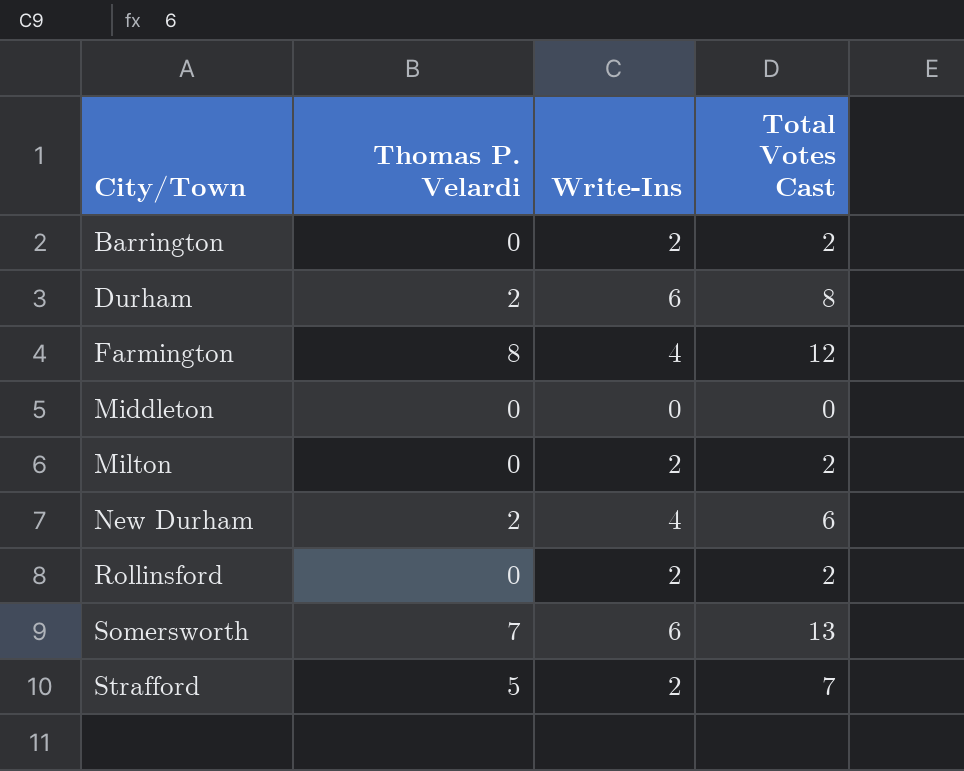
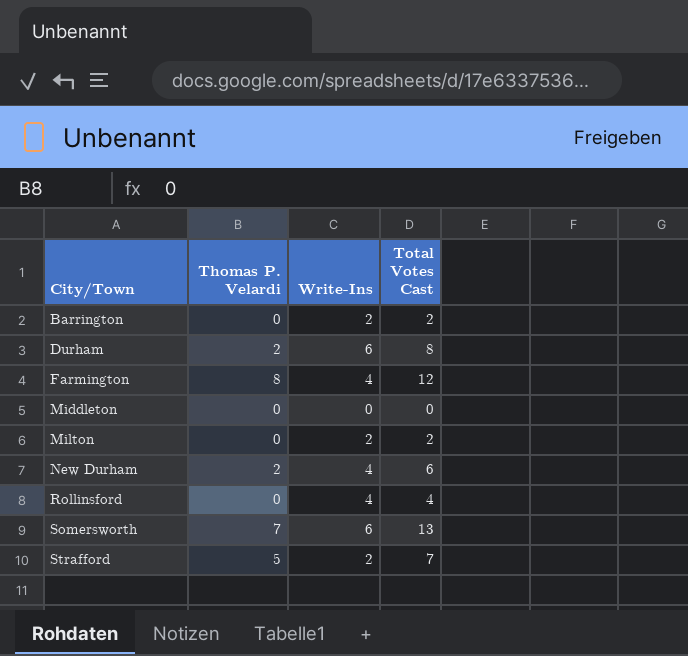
Rollinsford | Write-Ins: 2 -> 4
Rollinsford | Total Votes Cast: 2 -> 4

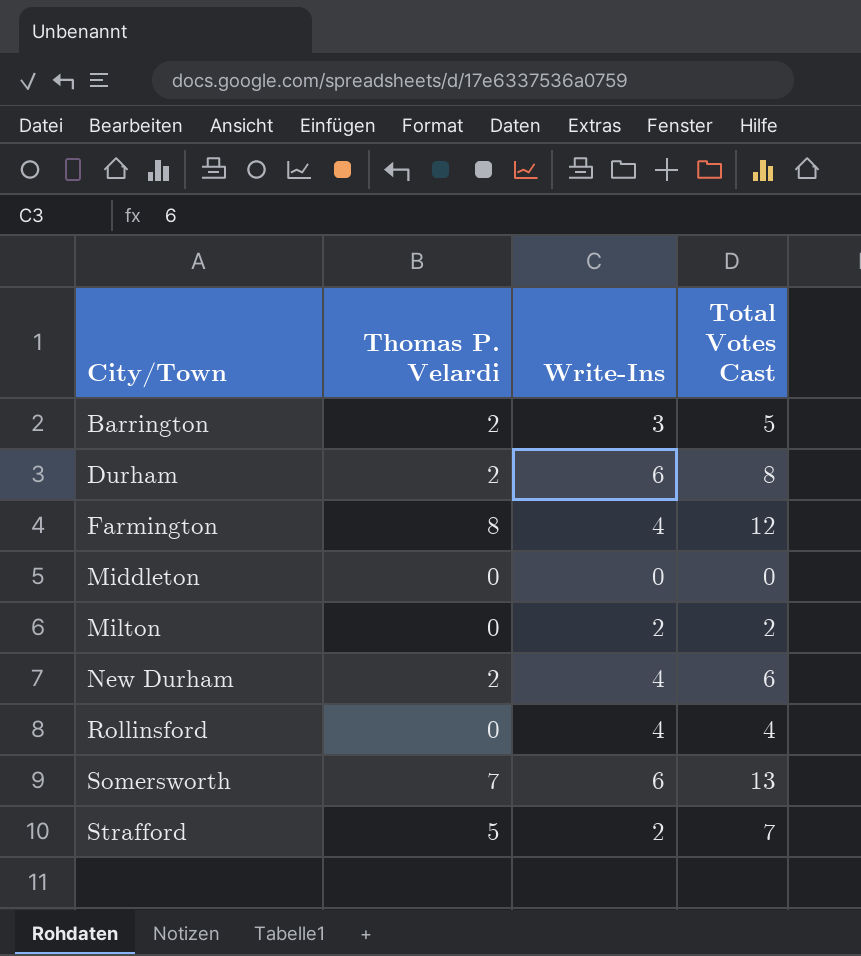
Barrington | Thomas P. Velardi: 0 -> 2
Barrington | Write-Ins: 2 -> 3
Barrington | Total Votes Cast: 2 -> 5

